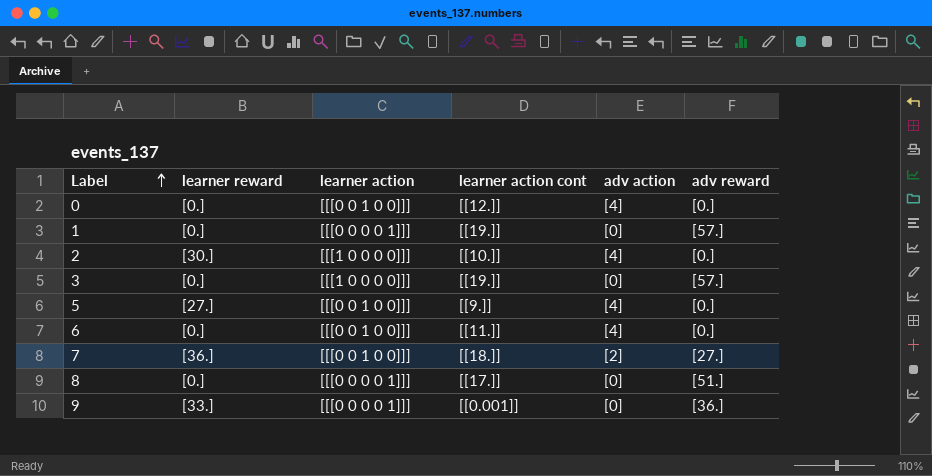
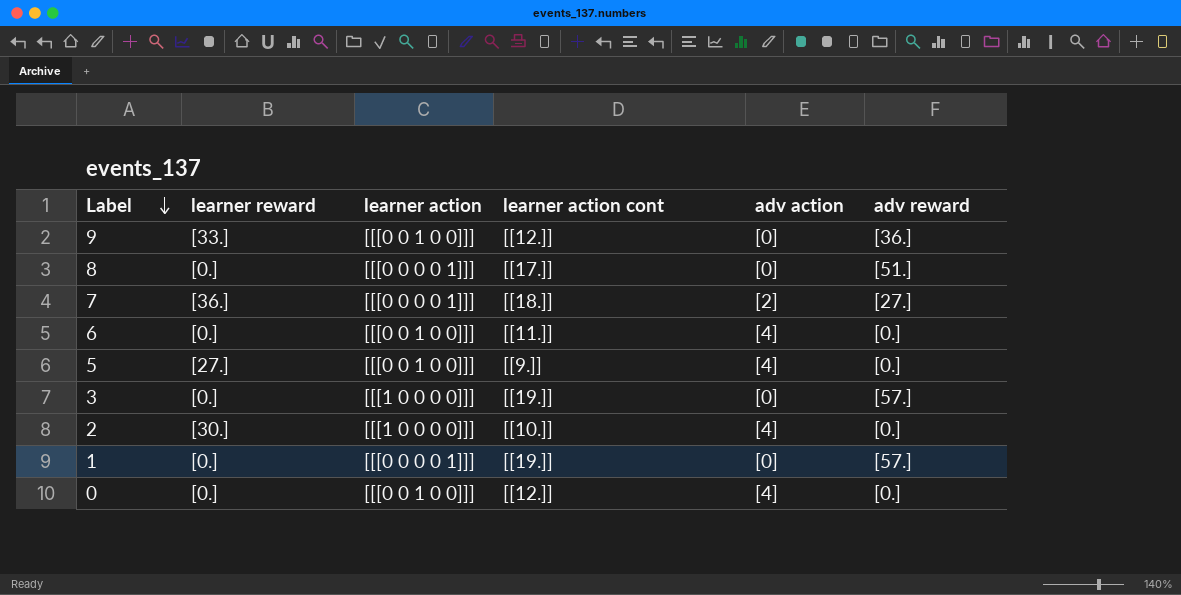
row order: Label ascending -> Label descending
9 | learner action: [[[0 0 0 0 1]]] -> [[[0 0 1 0 0]]]
9 | learner action cont: [[0.001]] -> [[12.]]
7 | learner action: [[[0 0 1 0 0]]] -> [[[0 0 0 0 1]]]

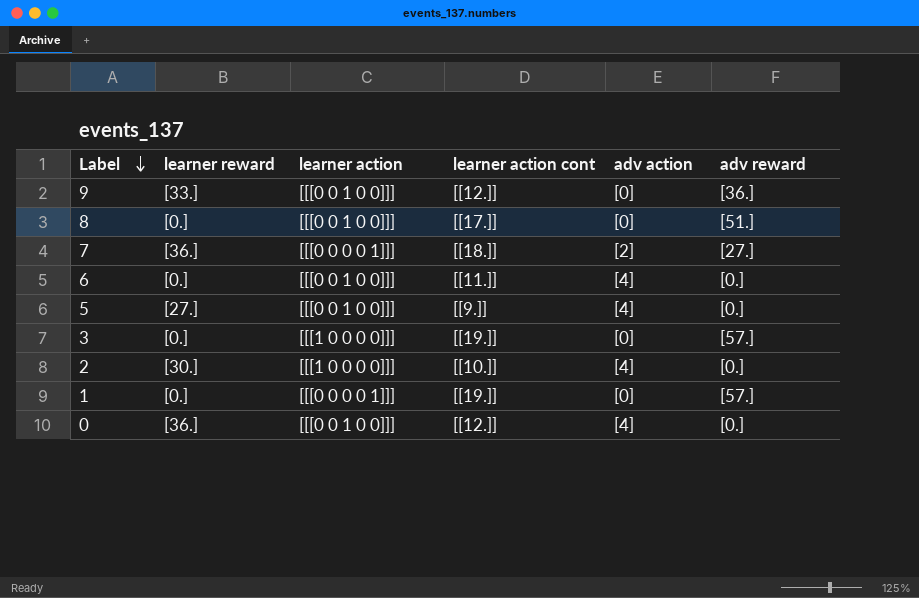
8 | learner action: [[[0 0 0 0 1]]] -> [[[0 0 1 0 0]]]
0 | learner reward: [0.] -> [36.]

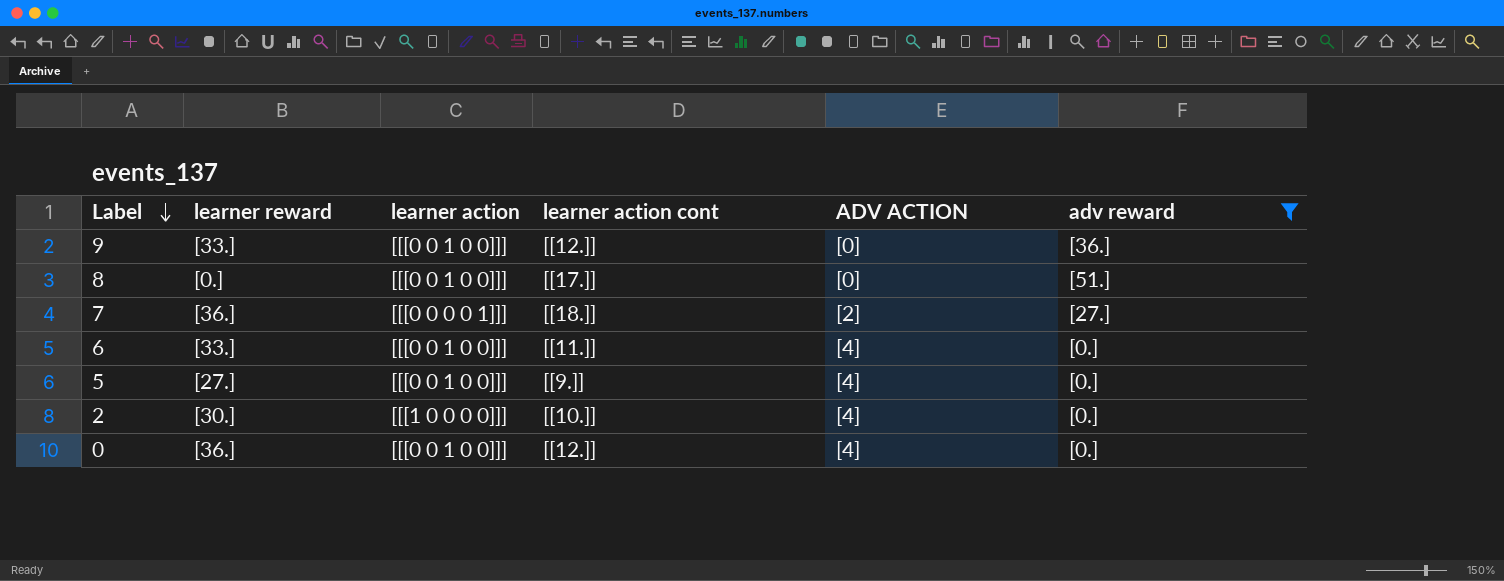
filter: none -> adv reward != [57.]
column name: adv action -> ADV ACTION
6 | learner reward: [0.] -> [33.]

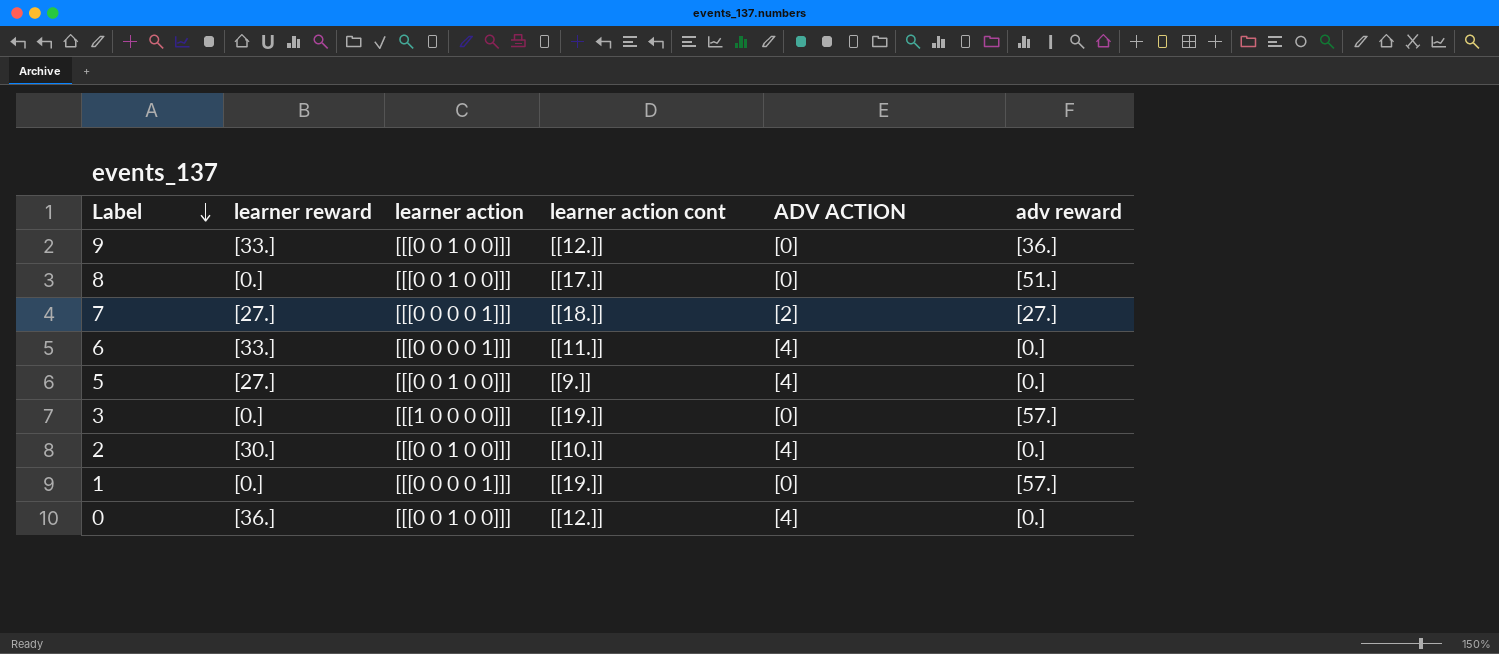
filter: adv reward != [57.] -> none
7 | learner reward: [36.] -> [27.]
6 | learner action: [[[0 0 1 0 0]]] -> [[[0 0 0 0 1]]]
2 | learner action: [[[1 0 0 0 0]]] -> [[[0 0 1 0 0]]]

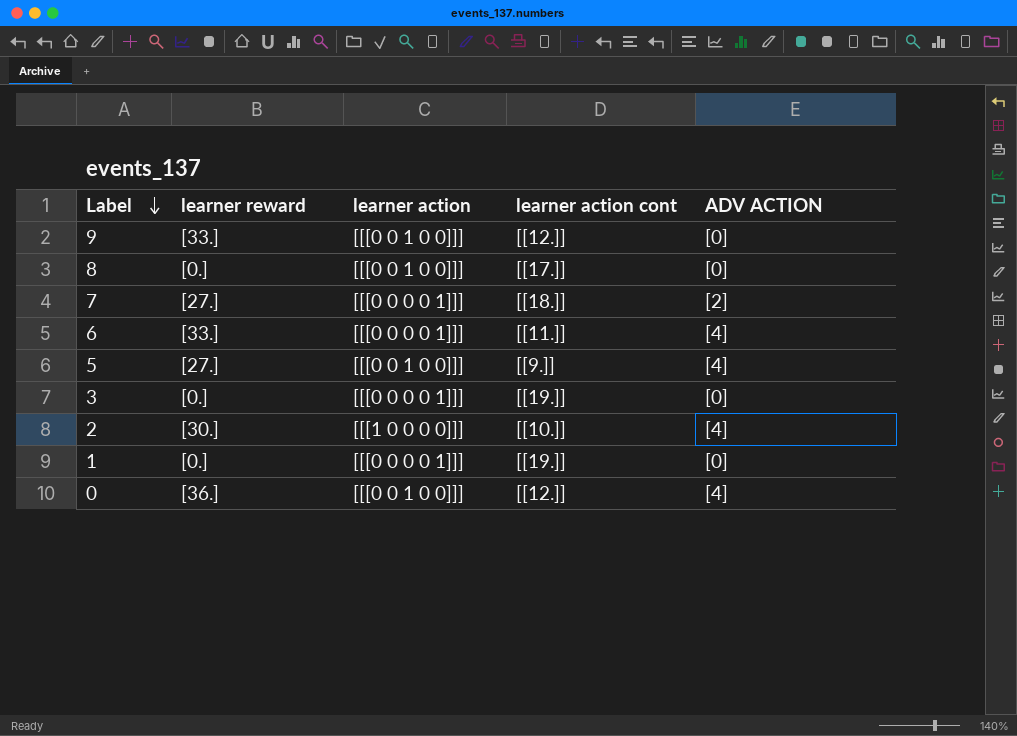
column adv reward | position: 6 -> none
3 | learner action: [[[1 0 0 0 0]]] -> [[[0 0 0 0 1]]]
2 | learner action: [[[0 0 1 0 0]]] -> [[[1 0 0 0 0]]]

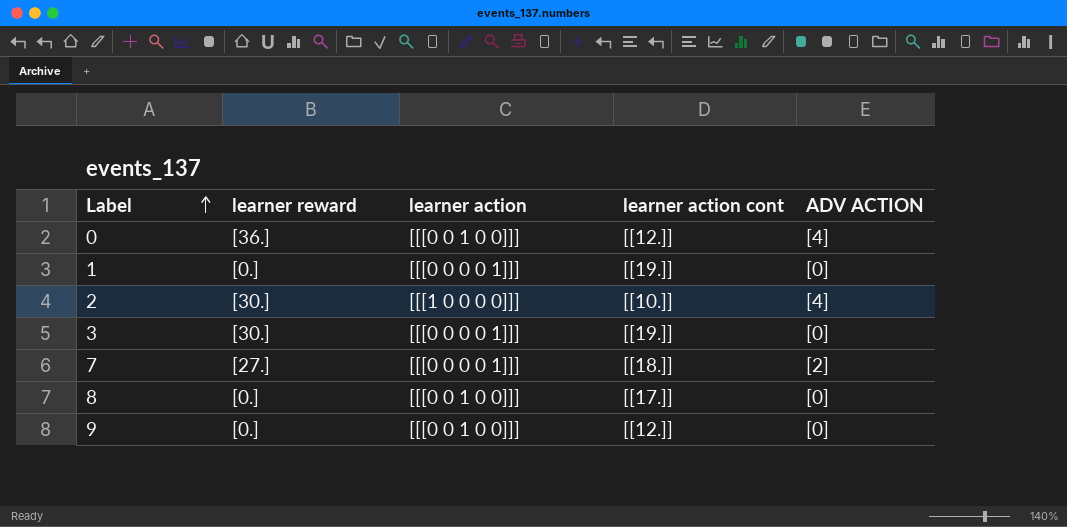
row order: Label descending -> Label ascending
row 6: [33.] | [[[0 0 0 0 1]]] | [[11.]] | [4] -> none
row 5: [27.] | [[[0 0 1 0 0]]] | [[9.]] | [4] -> none
3 | learner reward: [0.] -> [30.]
9 | learner reward: [33.] -> [0.]

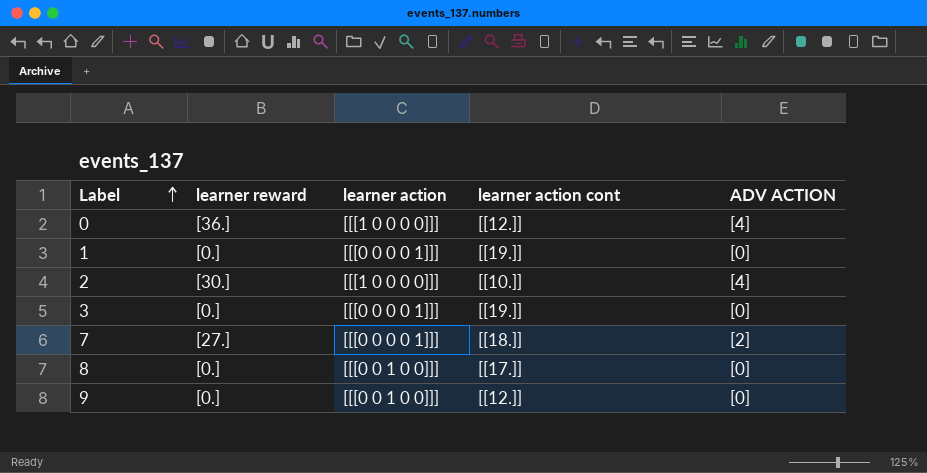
0 | learner action: [[[0 0 1 0 0]]] -> [[[1 0 0 0 0]]]
3 | learner reward: [30.] -> [0.]

